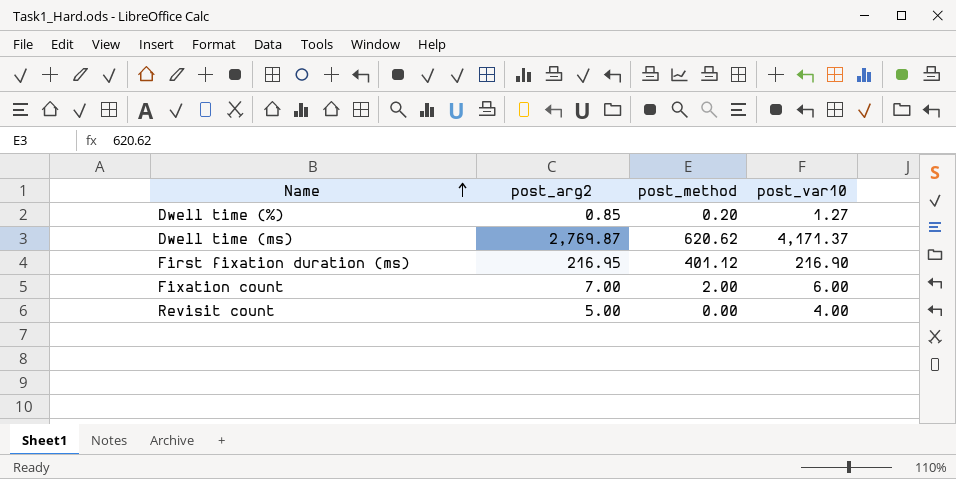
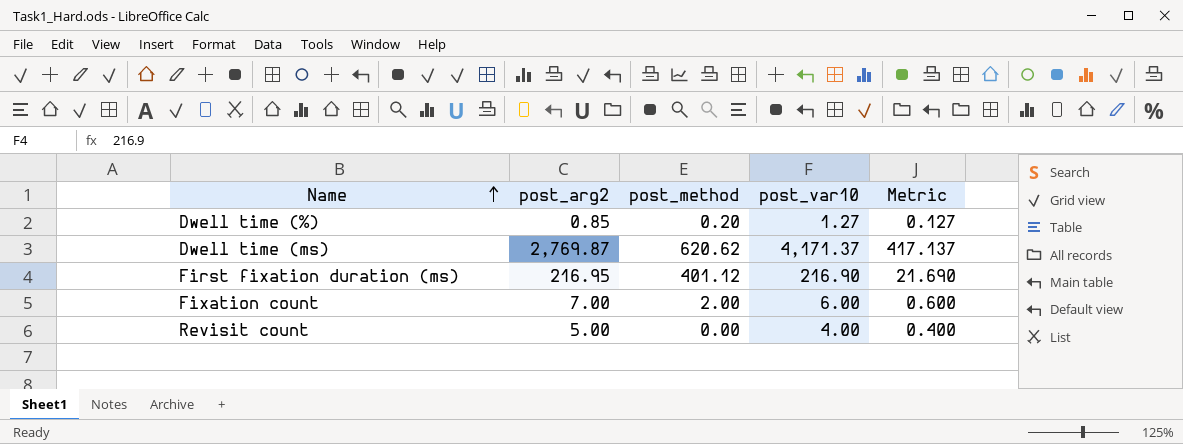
column Metric | formula: none -> [post_var10] * 0.1

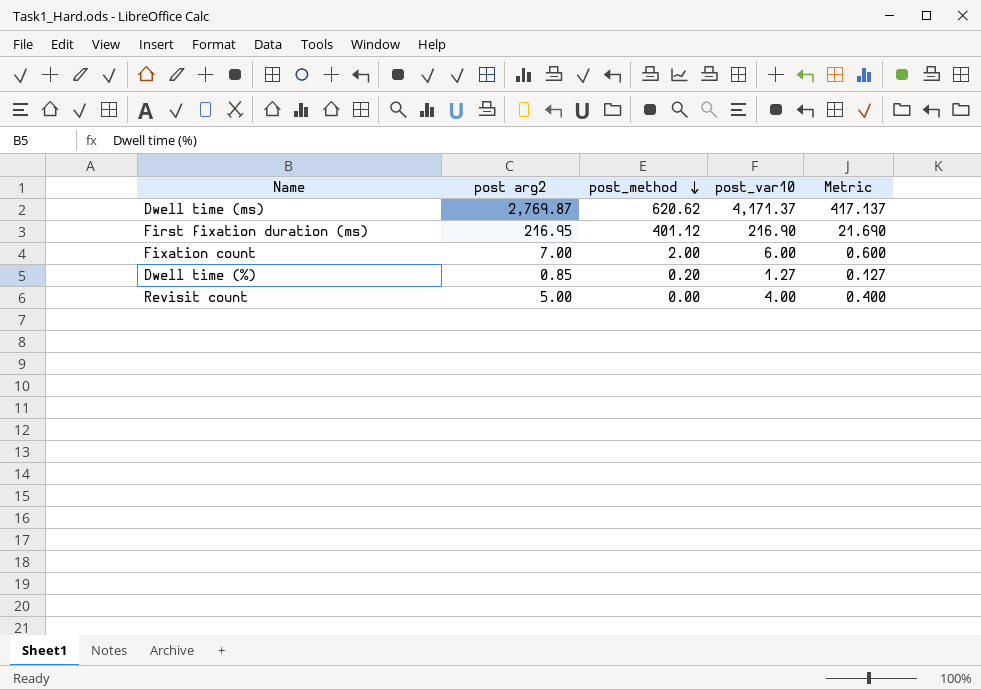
row order: Name ascending -> post_method descending
column name: post_arg2 -> post arg2

